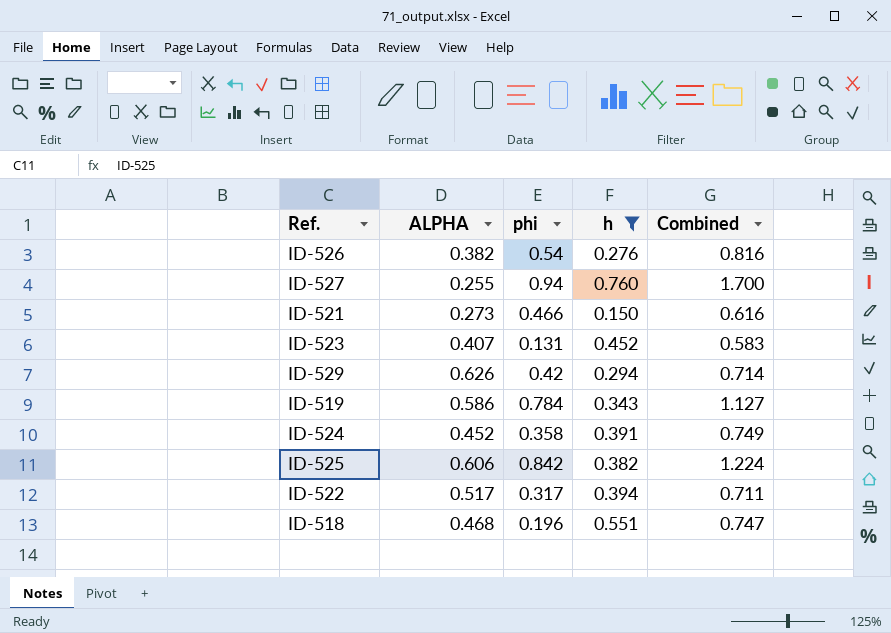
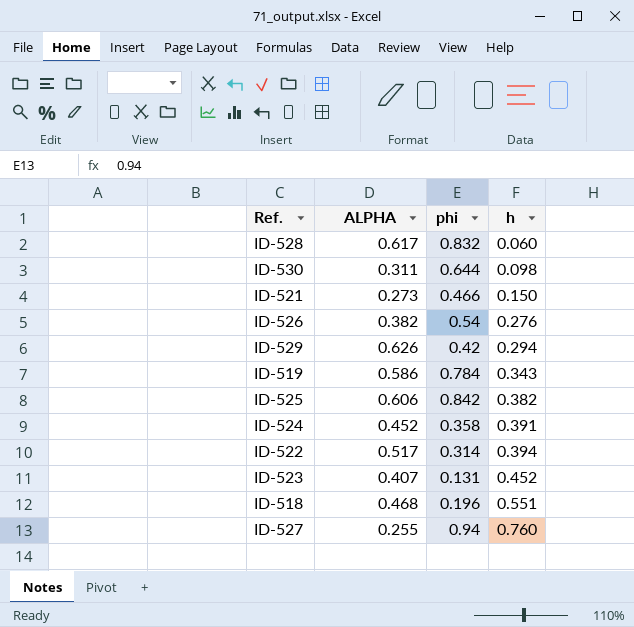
filter: h >= 0.150 -> none
row order: none -> h ascending
column Combined | formula: [phi] + [h] -> none
ID-522 | phi: 0.317 -> 0.314

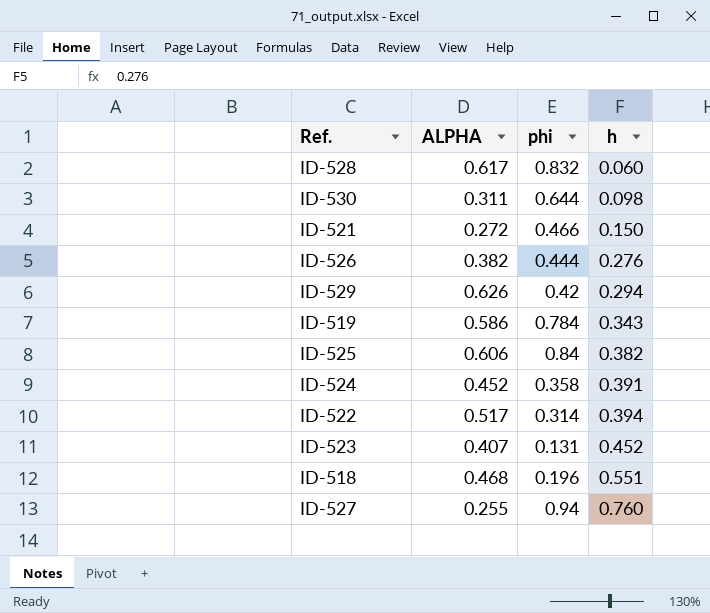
ID-521 | ALPHA: 0.273 -> 0.272
ID-526 | phi: 0.54 -> 0.444
ID-525 | phi: 0.842 -> 0.84

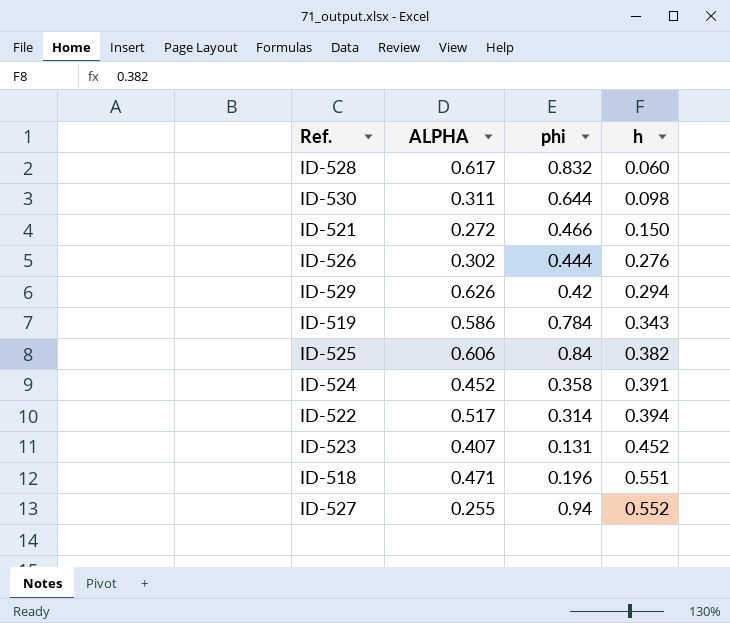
ID-526 | ALPHA: 0.382 -> 0.302
ID-518 | ALPHA: 0.468 -> 0.471
ID-527 | h: 0.760 -> 0.552

